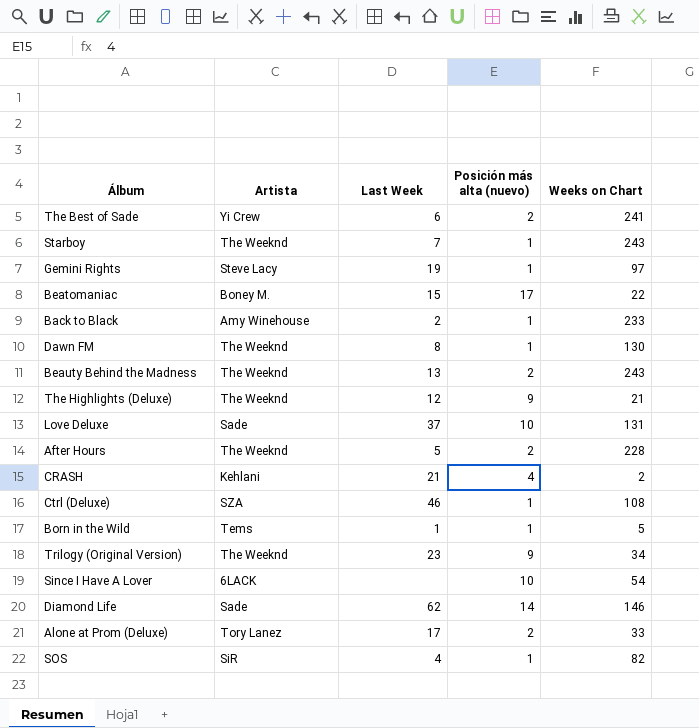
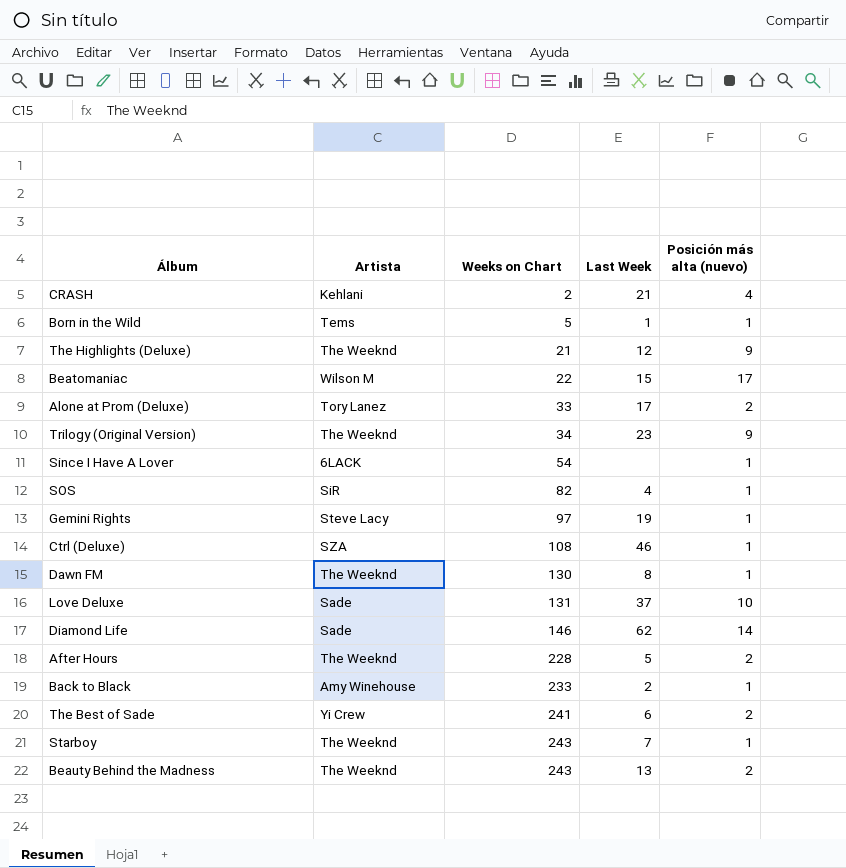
row order: none -> Weeks on Chart ascending
column Weeks on Chart | position: 5 -> 3
Beatomaniac | Artista: Boney M. -> Wilson M
Since I Have A Lover | Posición más alta (nuevo): 10 -> 1

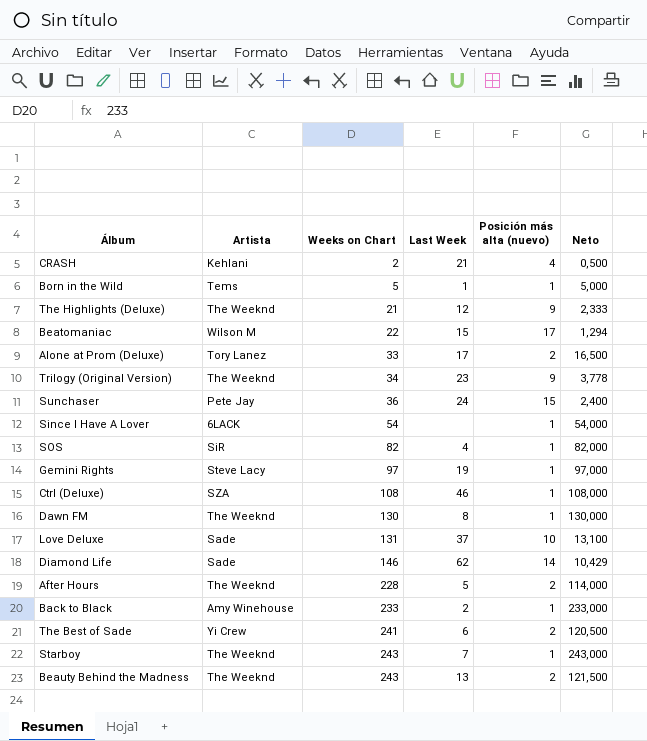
column Neto | formula: none -> [Weeks on Chart] / [Posición más alta (nuevo)]
row Sunchaser: none -> Pete Jay | 36 | 24 | 15 | 2,400

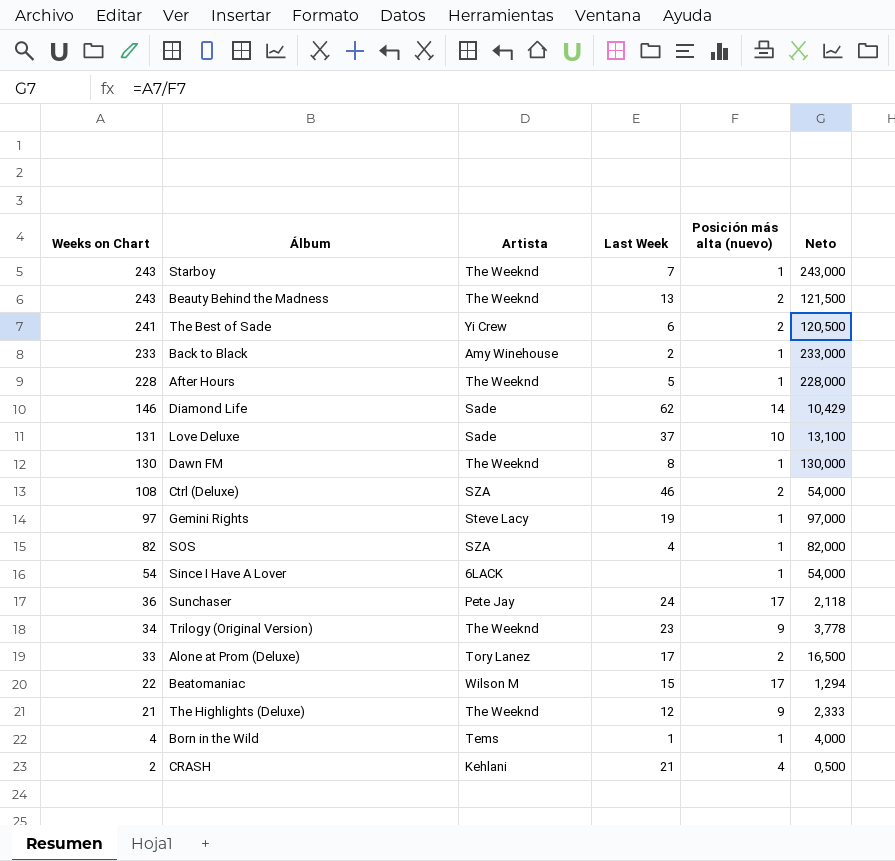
row order: Weeks on Chart ascending -> Weeks on Chart descending
column Weeks on Chart | position: 3 -> 1
After Hours | Posición más alta (nuevo): 2 -> 1
After Hours | Neto: 114,000 -> 228,000
Ctrl (Deluxe) | Posición más alta (nuevo): 1 -> 2
Ctrl (Deluxe) | Neto: 108,000 -> 54,000
SOS | Artista: SiR -> SZA
Sunchaser | Posición más alta (nuevo): 15 -> 17
Sunchaser | Neto: 2,400 -> 2,118
Born in the Wild | Weeks on Chart: 5 -> 4
Born in the Wild | Neto: 5,000 -> 4,000

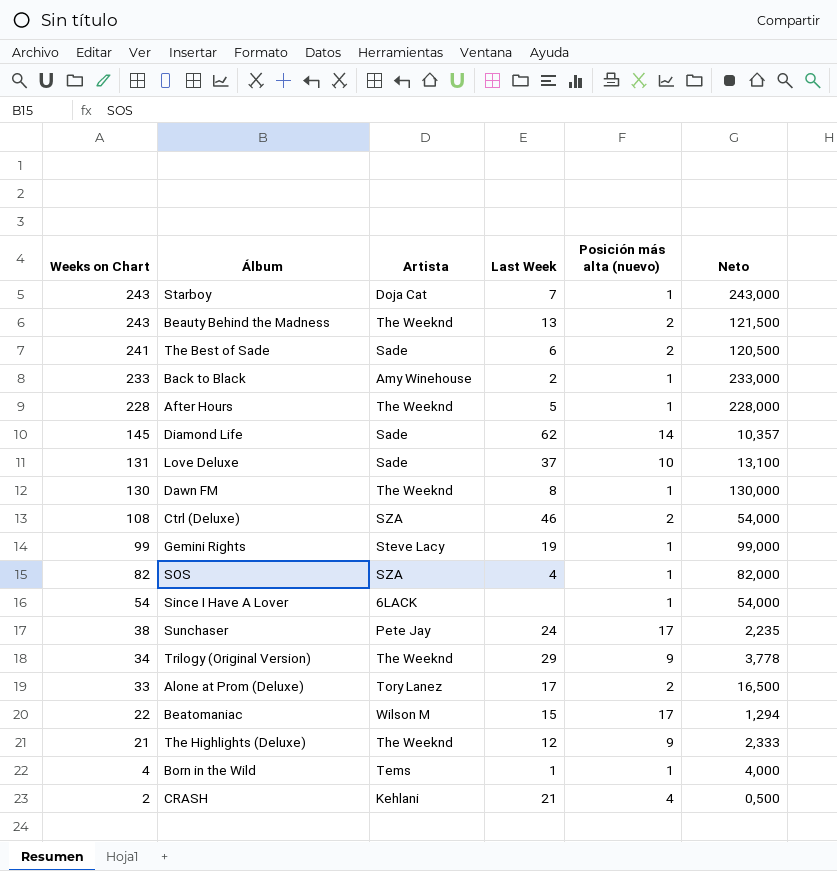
Starboy | Artista: The Weeknd -> Doja Cat
The Best of Sade | Artista: Yi Crew -> Sade
Diamond Life | Weeks on Chart: 146 -> 145
Diamond Life | Neto: 10,429 -> 10,357
Gemini Rights | Weeks on Chart: 97 -> 99
Gemini Rights | Neto: 97,000 -> 99,000
Sunchaser | Weeks on Chart: 36 -> 38
Sunchaser | Neto: 2,118 -> 2,235
Trilogy (Original Version) | Last Week: 23 -> 29

